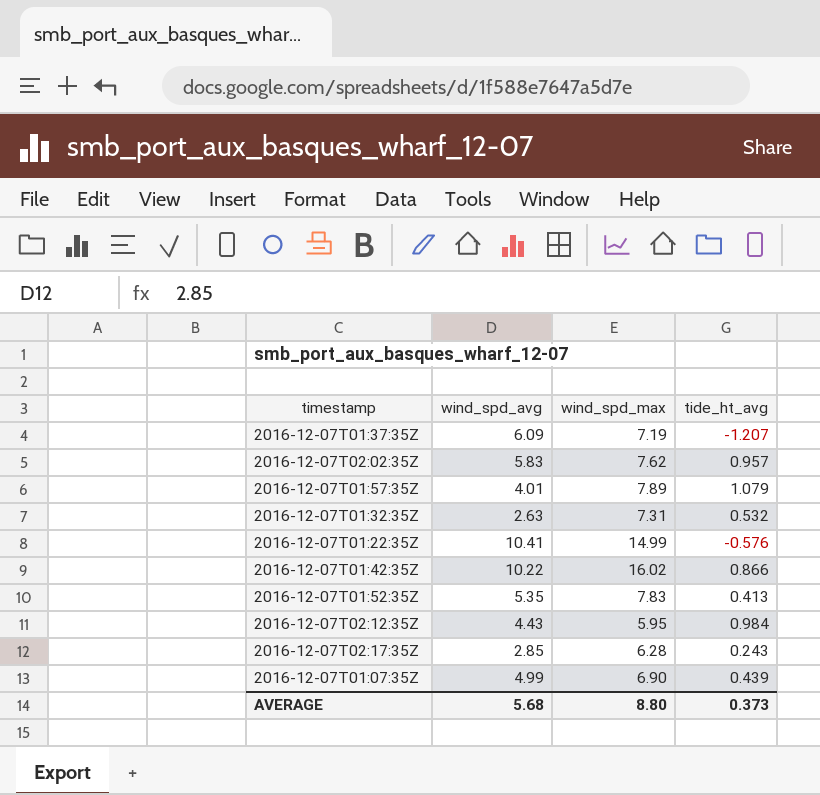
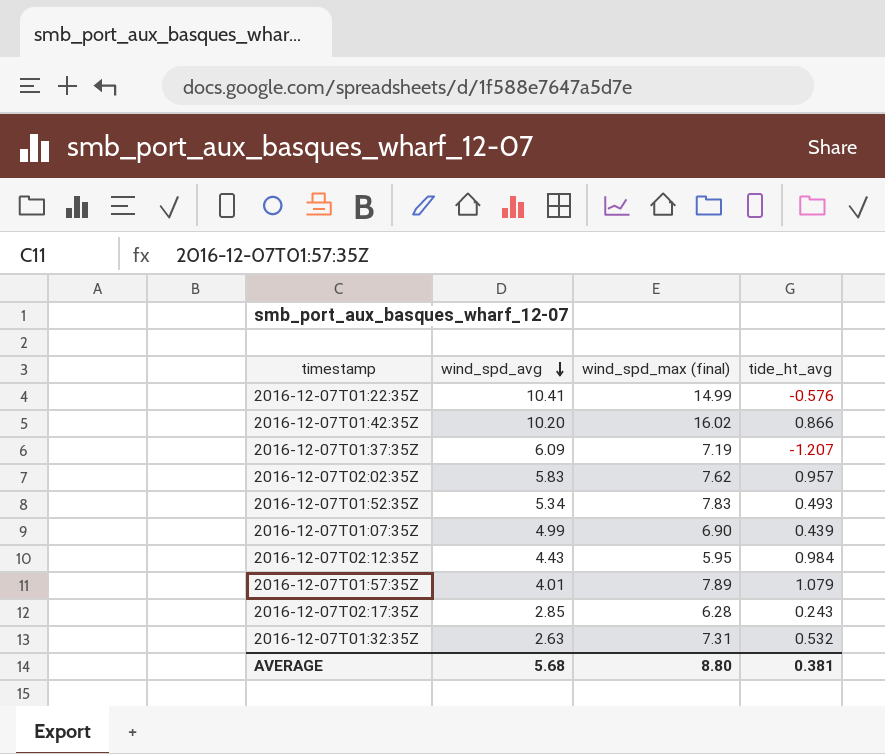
row order: none -> wind_spd_avg descending
column name: wind_spd_max -> wind_spd_max (final)
2016-12-07T01:42:35Z | wind_spd_avg: 10.22 -> 10.20
2016-12-07T01:52:35Z | wind_spd_avg: 5.35 -> 5.34
2016-12-07T01:52:35Z | tide_ht_avg: 0.413 -> 0.493
AVERAGE | tide_ht_avg: 0.373 -> 0.381

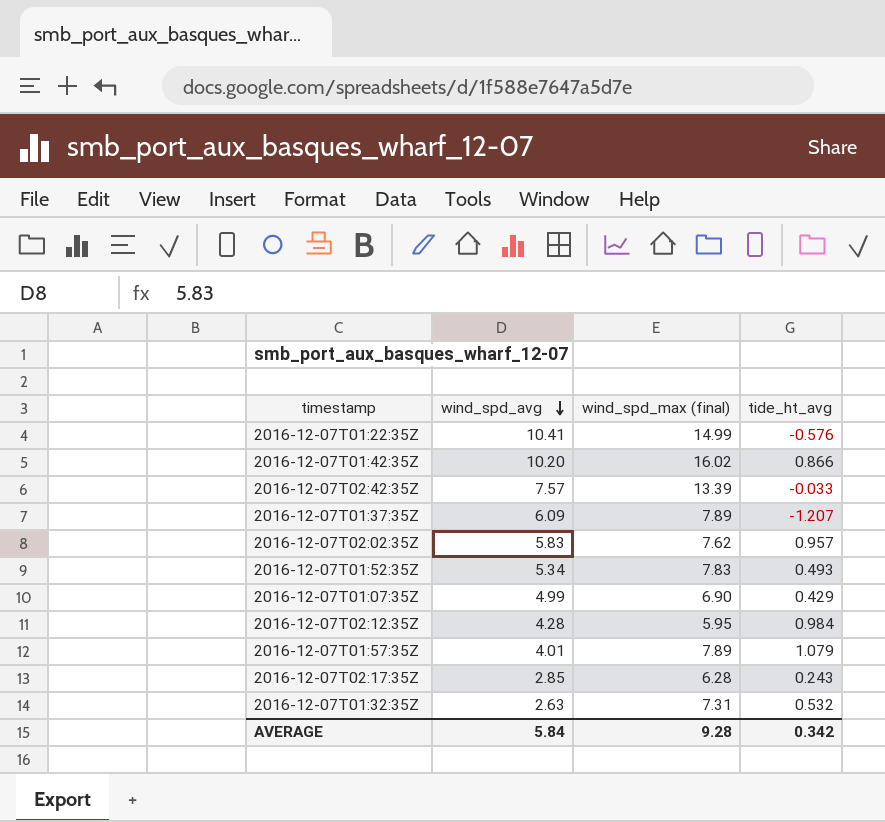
row 2016-12-07T02:42:35Z: none -> 7.57 | 13.39 | -0.033
2016-12-07T01:37:35Z | wind_spd_max (final): 7.19 -> 7.89
2016-12-07T01:07:35Z | tide_ht_avg: 0.439 -> 0.429
2016-12-07T02:12:35Z | wind_spd_avg: 4.43 -> 4.28
AVERAGE | wind_spd_avg: 5.68 -> 5.84
AVERAGE | wind_spd_max (final): 8.80 -> 9.28
AVERAGE | tide_ht_avg: 0.381 -> 0.342

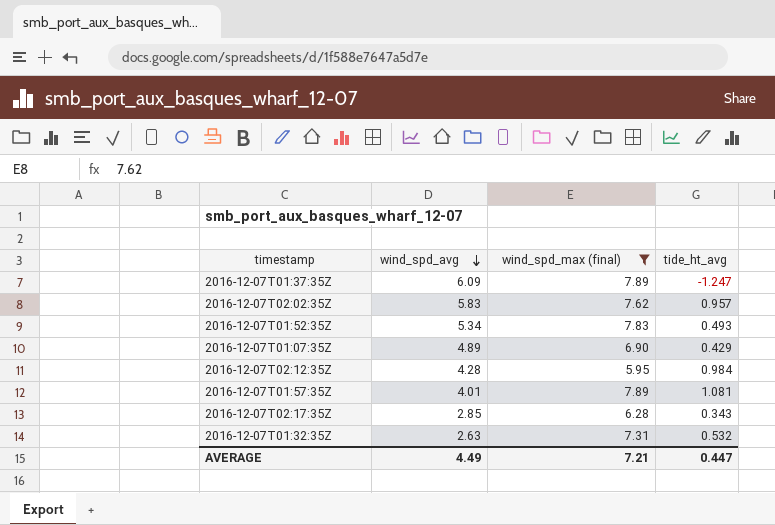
filter: none -> wind_spd_max (final) <= 7.89
2016-12-07T01:37:35Z | tide_ht_avg: -1.207 -> -1.247
2016-12-07T01:07:35Z | wind_spd_avg: 4.99 -> 4.89
2016-12-07T01:57:35Z | tide_ht_avg: 1.079 -> 1.081
2016-12-07T02:17:35Z | tide_ht_avg: 0.243 -> 0.343
AVERAGE | wind_spd_avg: 5.84 -> 4.49
AVERAGE | wind_spd_max (final): 9.28 -> 7.21
AVERAGE | tide_ht_avg: 0.342 -> 0.447

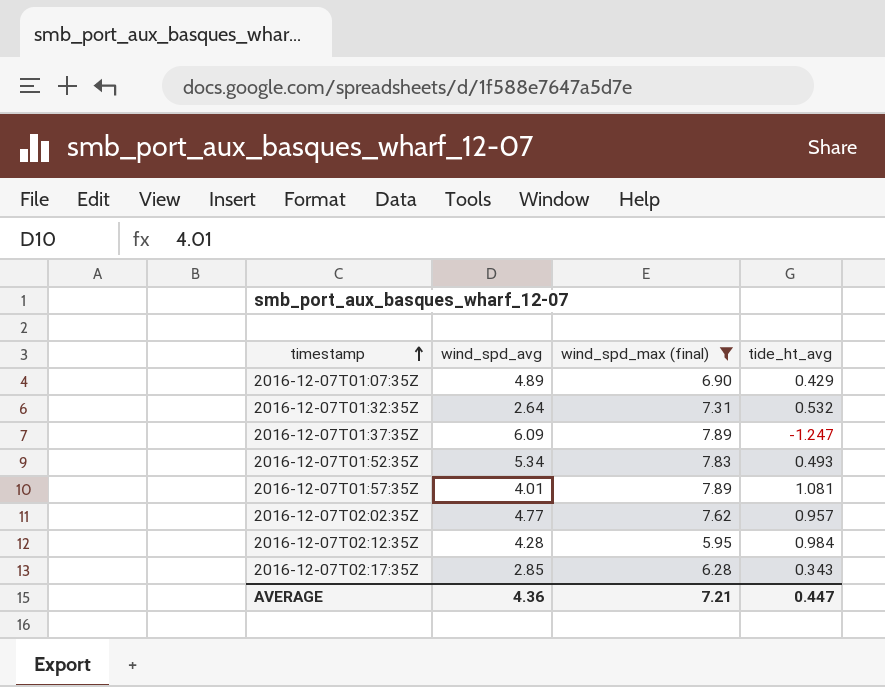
row order: wind_spd_avg descending -> timestamp ascending
2016-12-07T01:32:35Z | wind_spd_avg: 2.63 -> 2.64
2016-12-07T02:02:35Z | wind_spd_avg: 5.83 -> 4.77
AVERAGE | wind_spd_avg: 4.49 -> 4.36

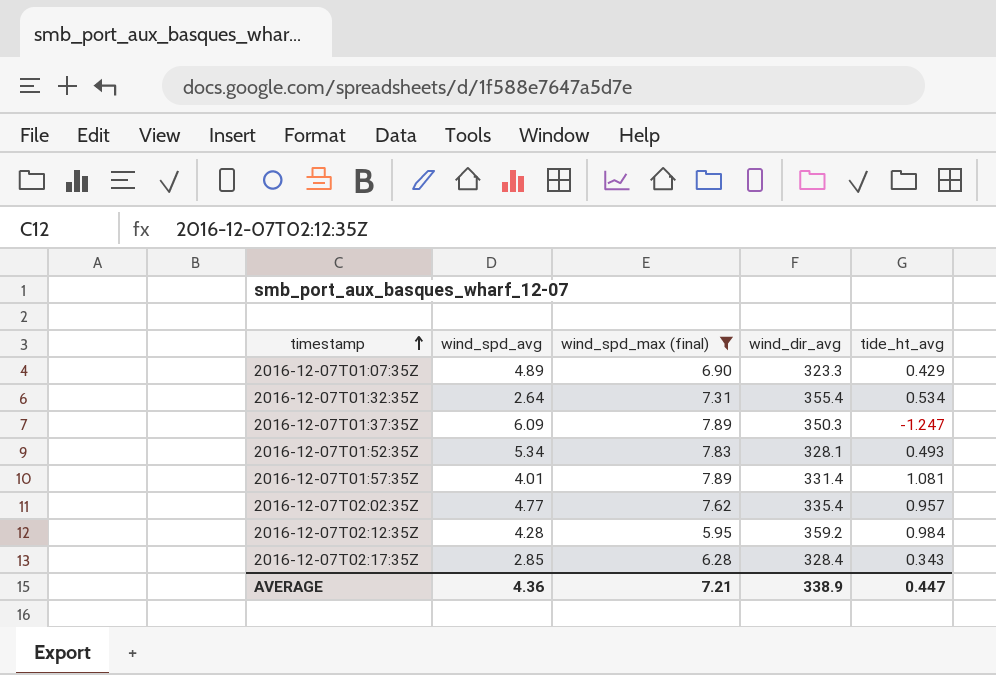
column wind_dir_avg | position: none -> 4
2016-12-07T01:32:35Z | tide_ht_avg: 0.532 -> 0.534

